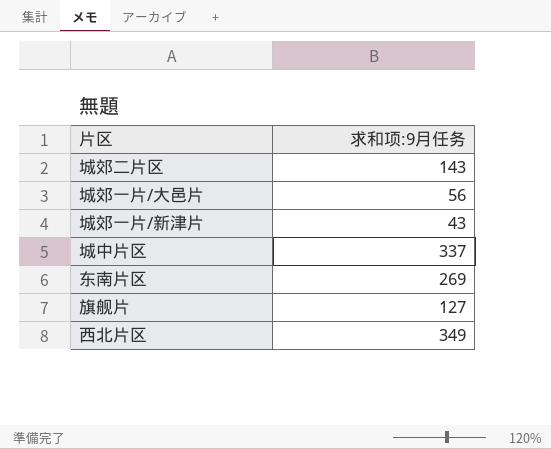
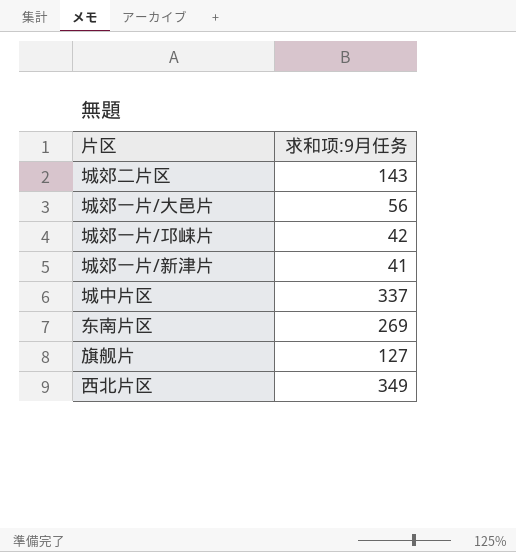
row 城郊一片/邛崃片: none -> 42
城郊一片/新津片 | 求和项:9月任务: 43 -> 41

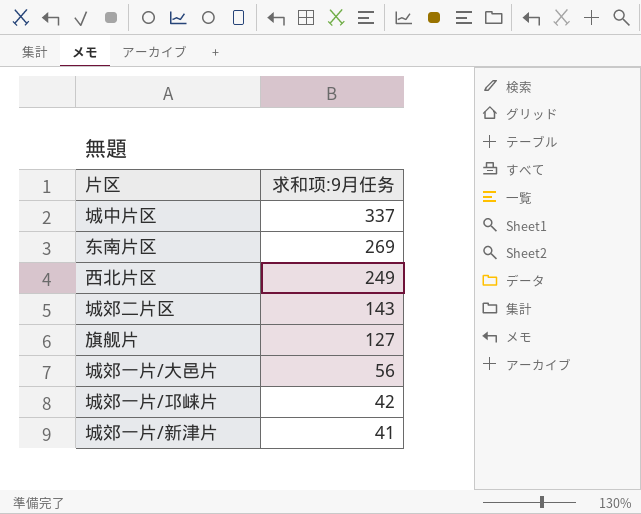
row order: none -> 求和项:9月任务 descending
西北片区 | 求和项:9月任务: 349 -> 249

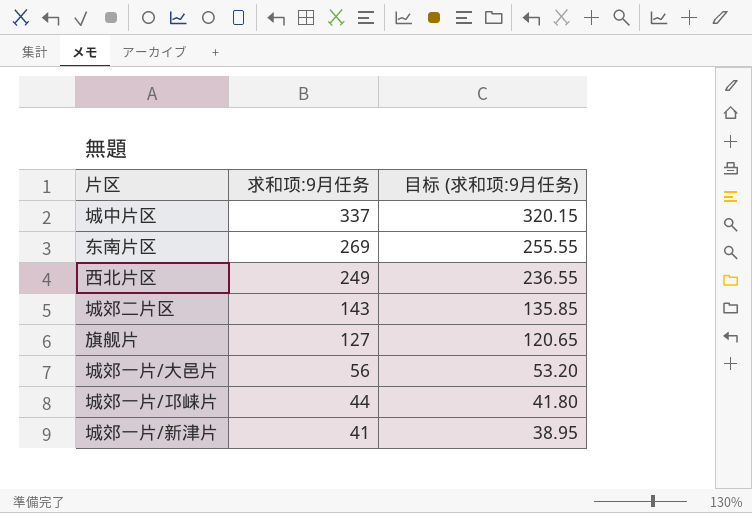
column 目标 (求和项:9月任务) | formula: none -> [求和项:9月任务] * 0.95
城郊一片/邛崃片 | 求和项:9月任务: 42 -> 44

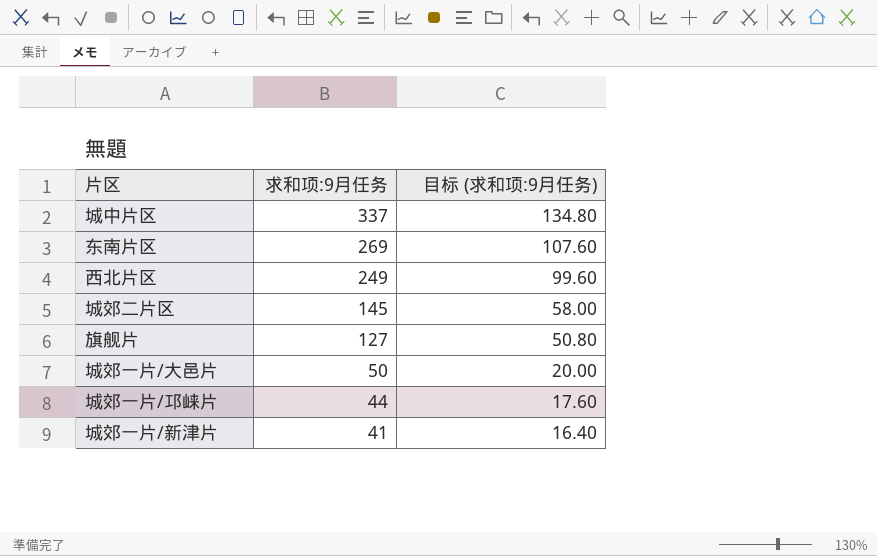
column 目标 (求和项:9月任务) | formula: [求和项:9月任务] * 0.95 -> [求和项:9月任务] * 0.4
城郊二片区 | 求和项:9月任务: 143 -> 145
城郊一片/大邑片 | 求和项:9月任务: 56 -> 50

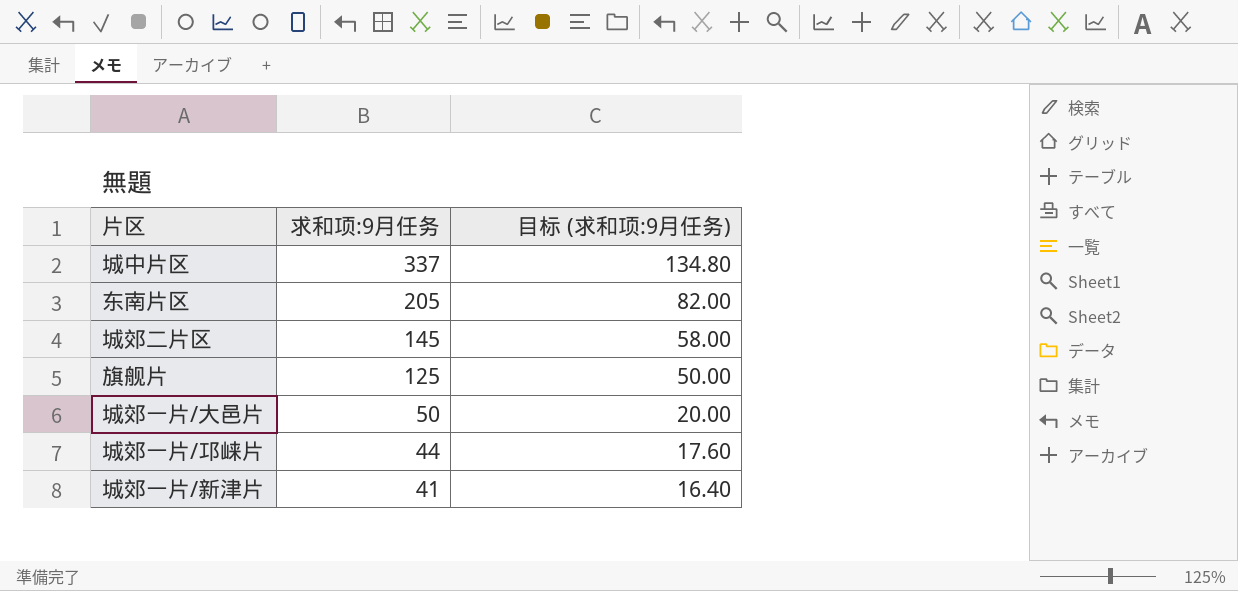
row 西北片区: 249 | 99.60 -> none
东南片区 | 求和项:9月任务: 269 -> 205
东南片区 | 目标 (求和项:9月任务): 107.60 -> 82.00
旗舰片 | 求和项:9月任务: 127 -> 125
旗舰片 | 目标 (求和项:9月任务): 50.80 -> 50.00

